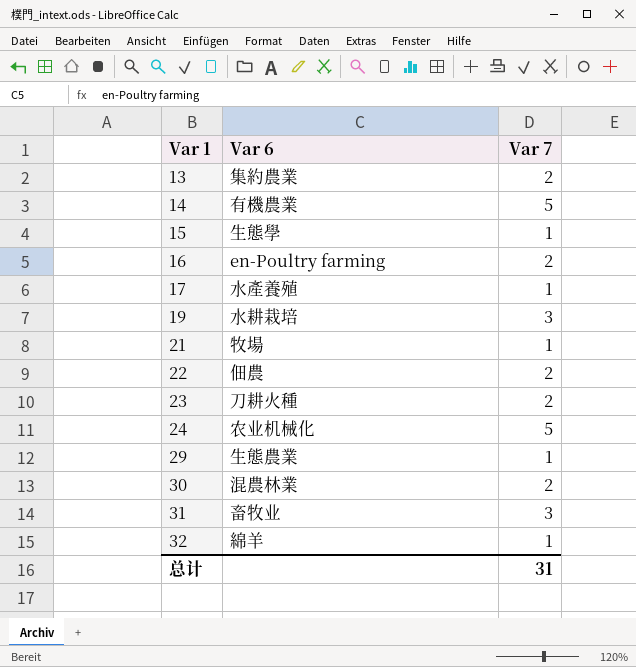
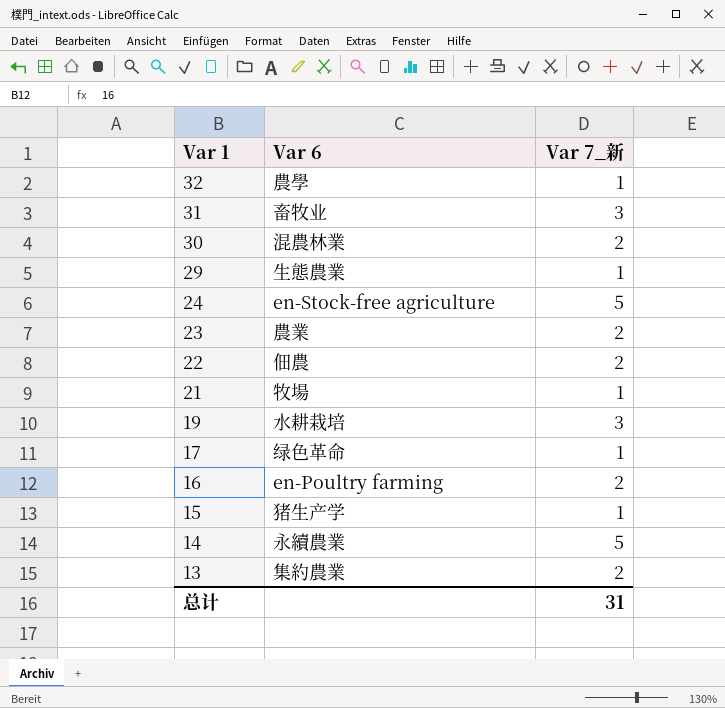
row order: Var 1 ascending -> Var 1 descending
column name: Var 7 -> Var 7_新
32 | Var 6: 綿羊 -> 農學
24 | Var 6: 农业机械化 -> en-Stock-free agriculture
23 | Var 6: 刀耕火種 -> 農業
17 | Var 6: 水產養殖 -> 绿色革命
15 | Var 6: 生態學 -> 猪生产学
14 | Var 6: 有機農業 -> 永續農業

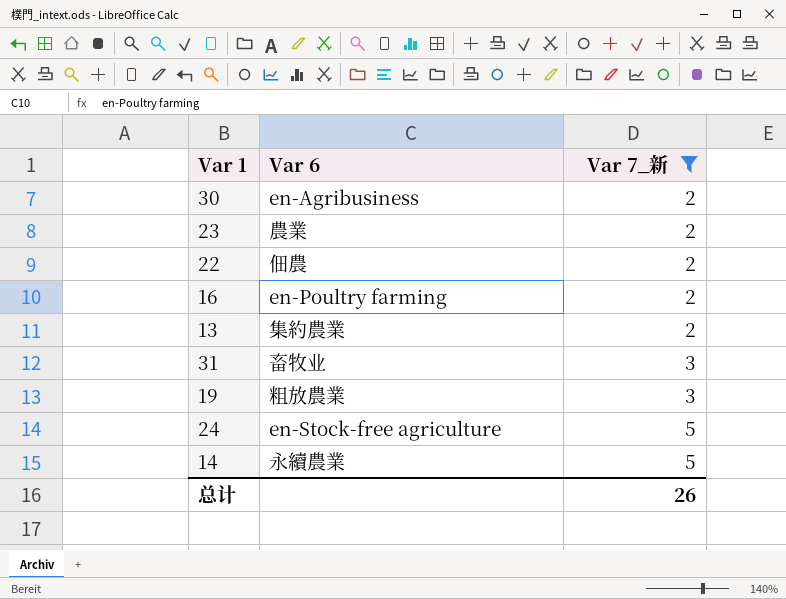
filter: none -> Var 7_新 != 1
row order: Var 1 descending -> Var 7_新 ascending
30 | Var 6: 混農林業 -> en-Agribusiness
19 | Var 6: 水耕栽培 -> 粗放農業
总计 | Var 7_新: 31 -> 26

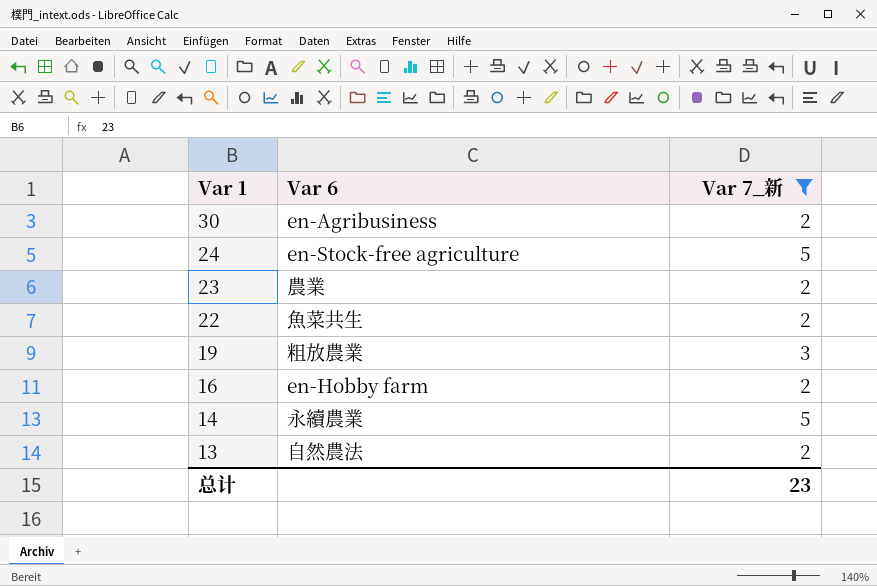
row order: Var 7_新 ascending -> Var 1 descending
row 31: 畜牧业 | 3 -> none
22 | Var 6: 佃農 -> 魚菜共生
16 | Var 6: en-Poultry farming -> en-Hobby farm
13 | Var 6: 集約農業 -> 自然農法
总计 | Var 7_新: 26 -> 23

